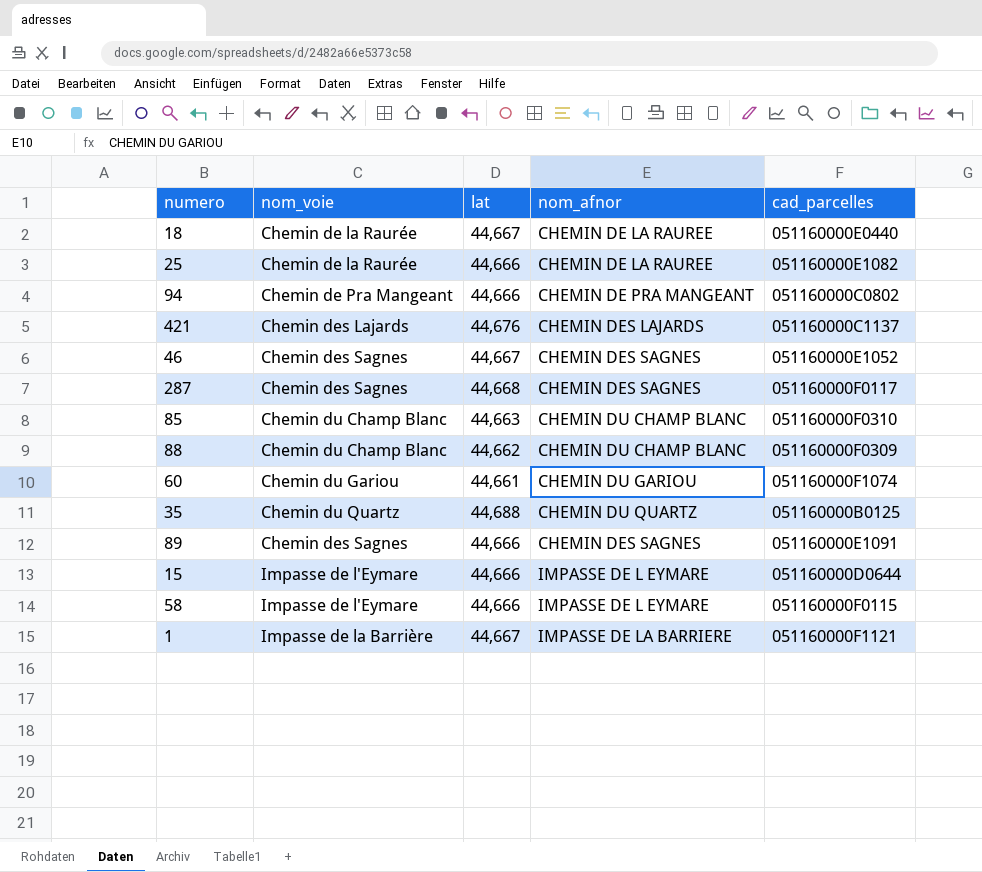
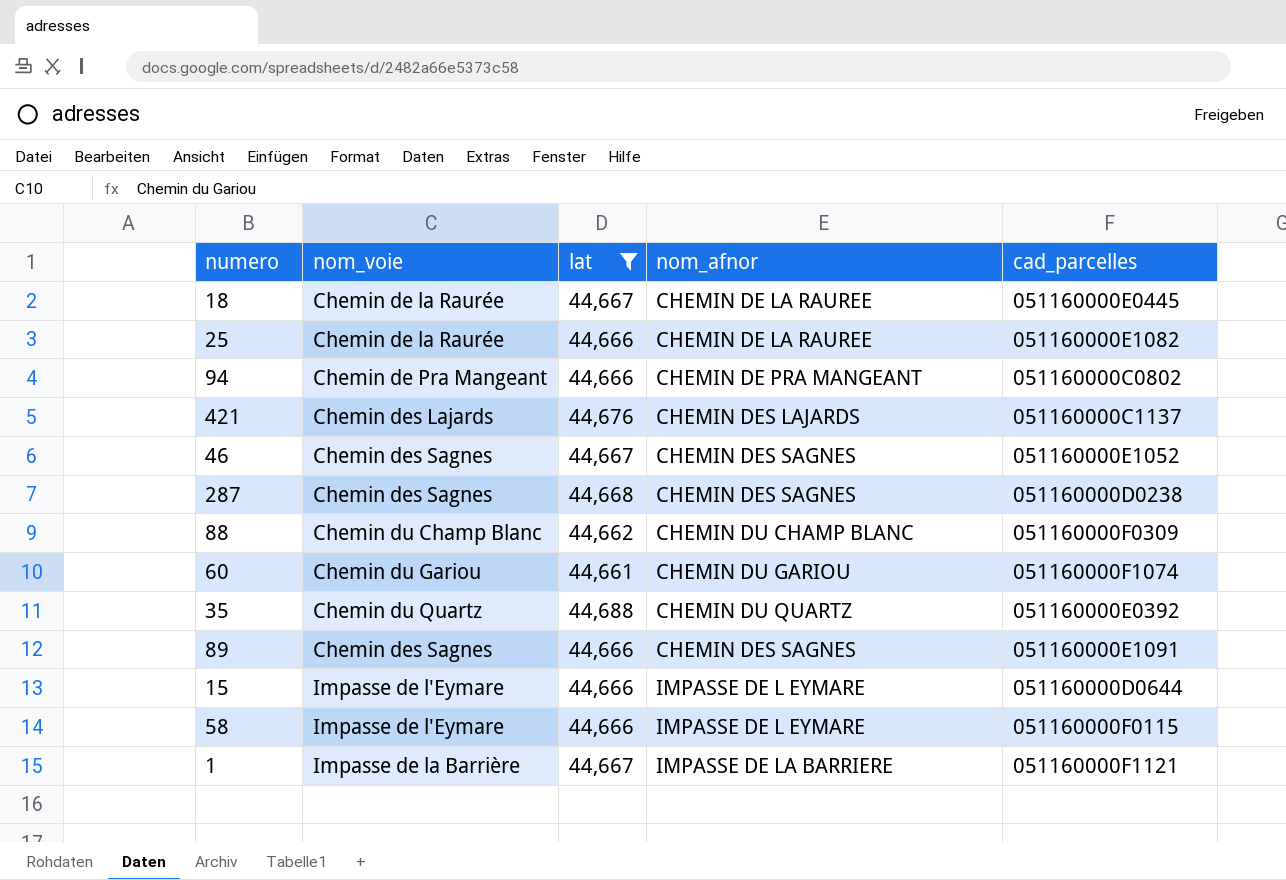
filter: none -> lat != 44,663
18 | cad_parcelles: 051160000E0440 -> 051160000E0445
287 | cad_parcelles: 051160000F0117 -> 051160000D0238
35 | cad_parcelles: 051160000B0125 -> 051160000E0392

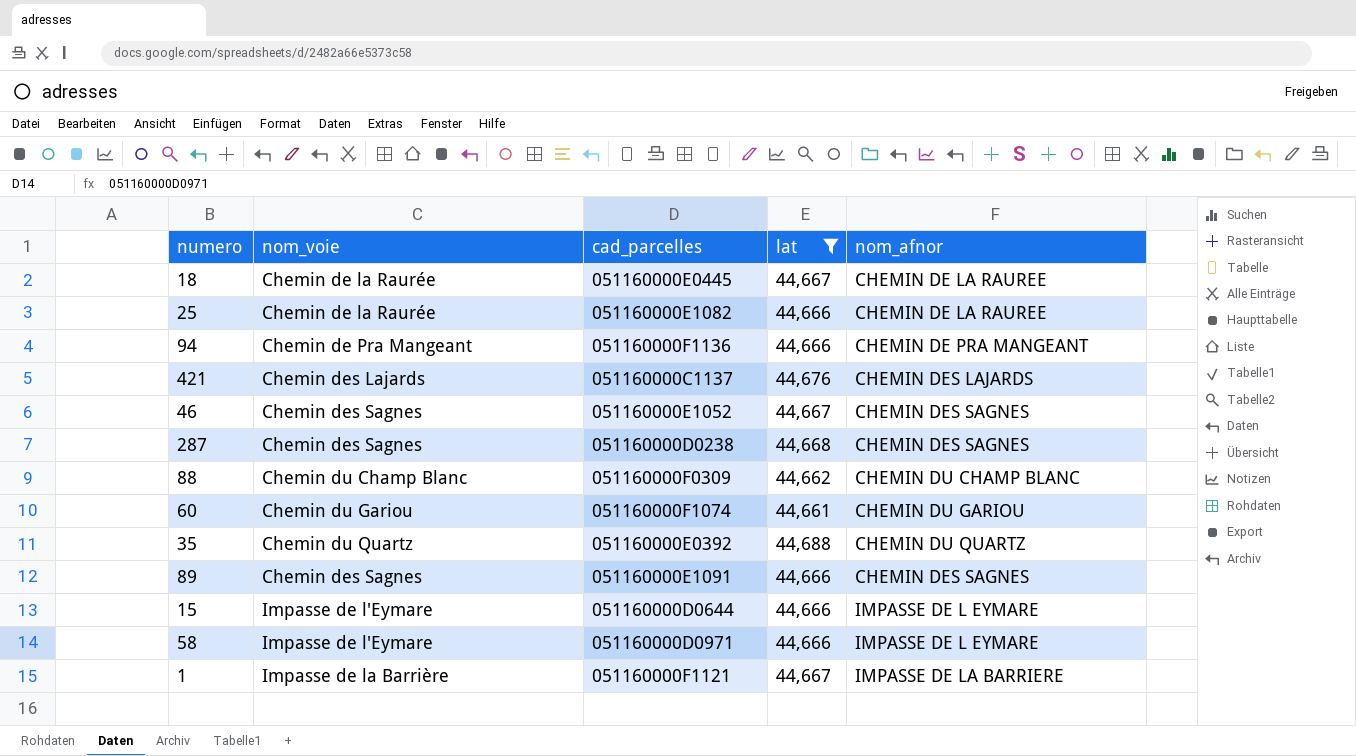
column cad_parcelles | position: 5 -> 3
94 | cad_parcelles: 051160000C0802 -> 051160000F1136
58 | cad_parcelles: 051160000F0115 -> 051160000D0971

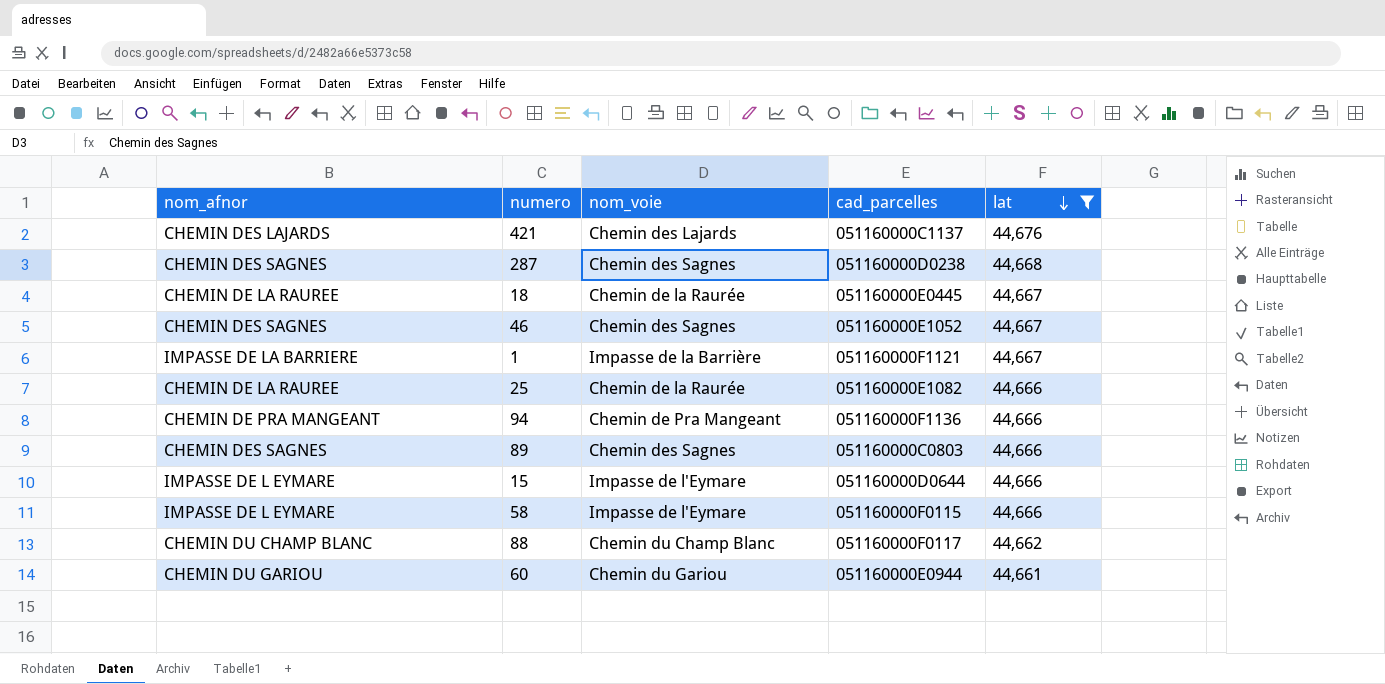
row order: none -> lat descending
column nom_afnor | position: 5 -> 1
row 35: Chemin du Quartz | 051160000E0392 | 44,688 | CHEMIN DU QUARTZ -> none
89 | cad_parcelles: 051160000E1091 -> 051160000C0803
58 | cad_parcelles: 051160000D0971 -> 051160000F0115
88 | cad_parcelles: 051160000F0309 -> 051160000F0117
60 | cad_parcelles: 051160000F1074 -> 051160000E0944

